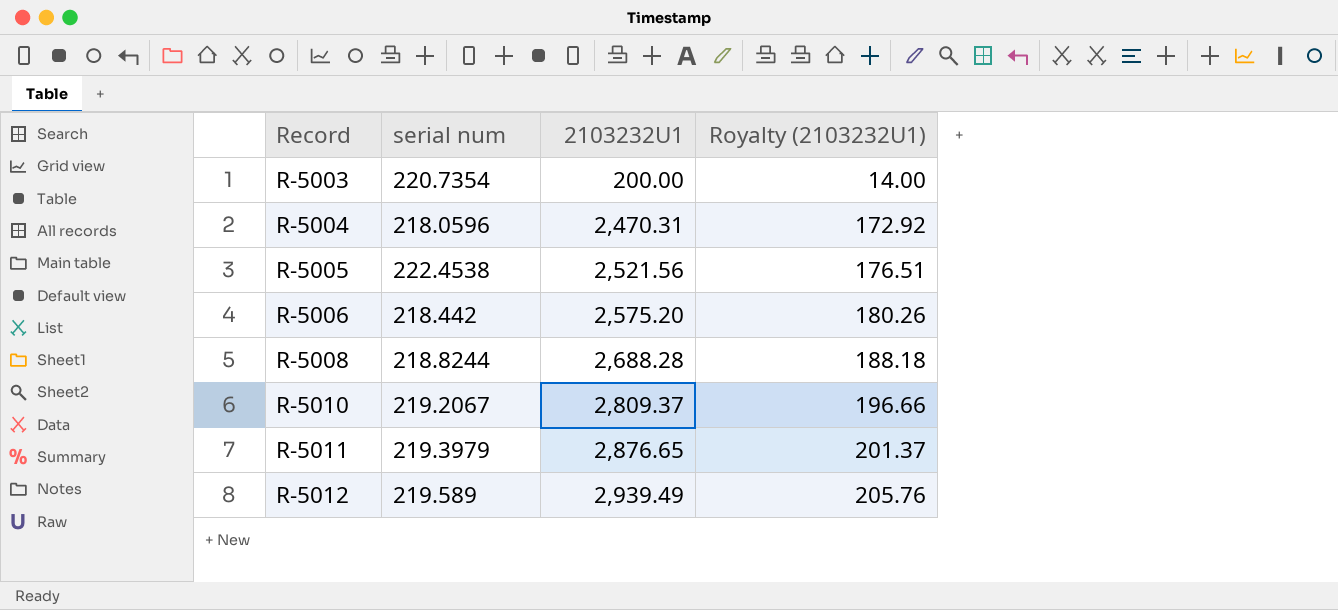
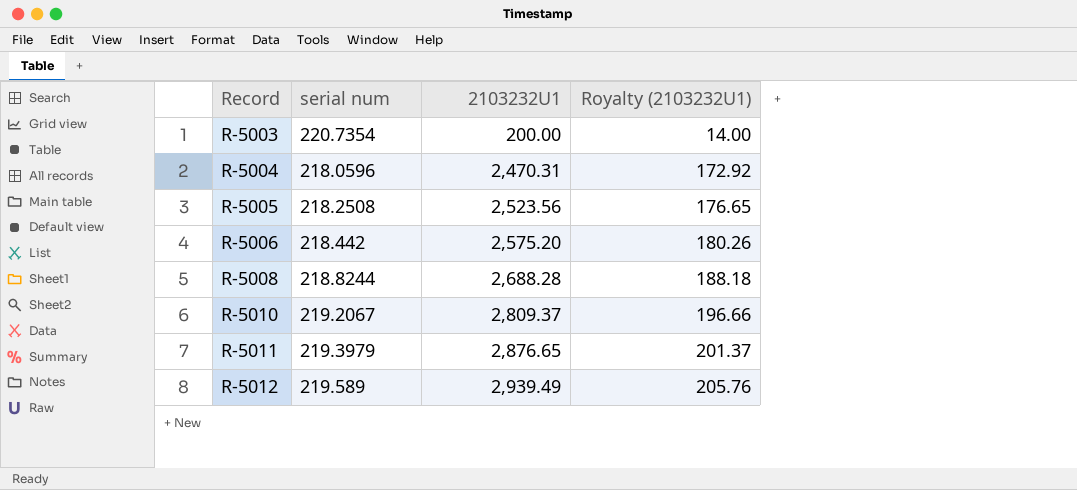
R-5005 | serial num: 222.4538 -> 218.2508
R-5005 | 2103232U1: 2,521.56 -> 2,523.56
R-5005 | Royalty (2103232U1): 176.51 -> 176.65

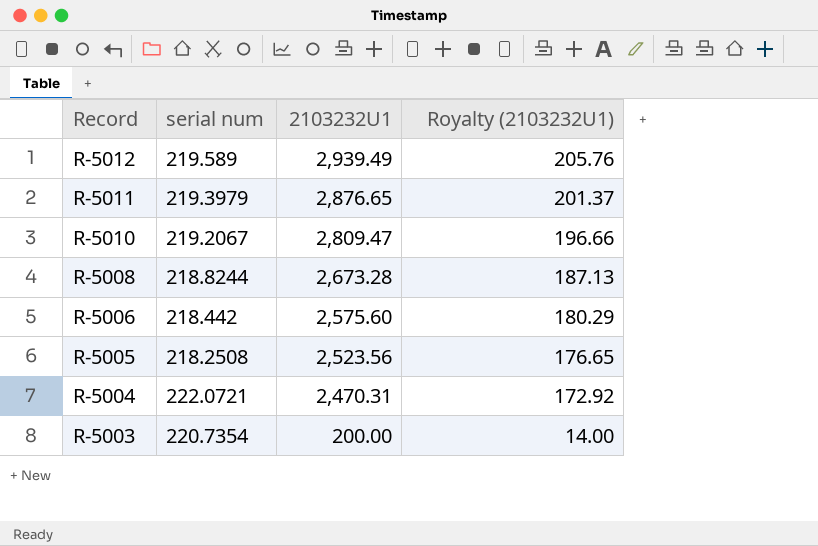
row order: Record ascending -> Record descending
R-5010 | 2103232U1: 2,809.37 -> 2,809.47
R-5008 | 2103232U1: 2,688.28 -> 2,673.28
R-5008 | Royalty (2103232U1): 188.18 -> 187.13
R-5006 | 2103232U1: 2,575.20 -> 2,575.60
R-5006 | Royalty (2103232U1): 180.26 -> 180.29
R-5004 | serial num: 218.0596 -> 222.0721

